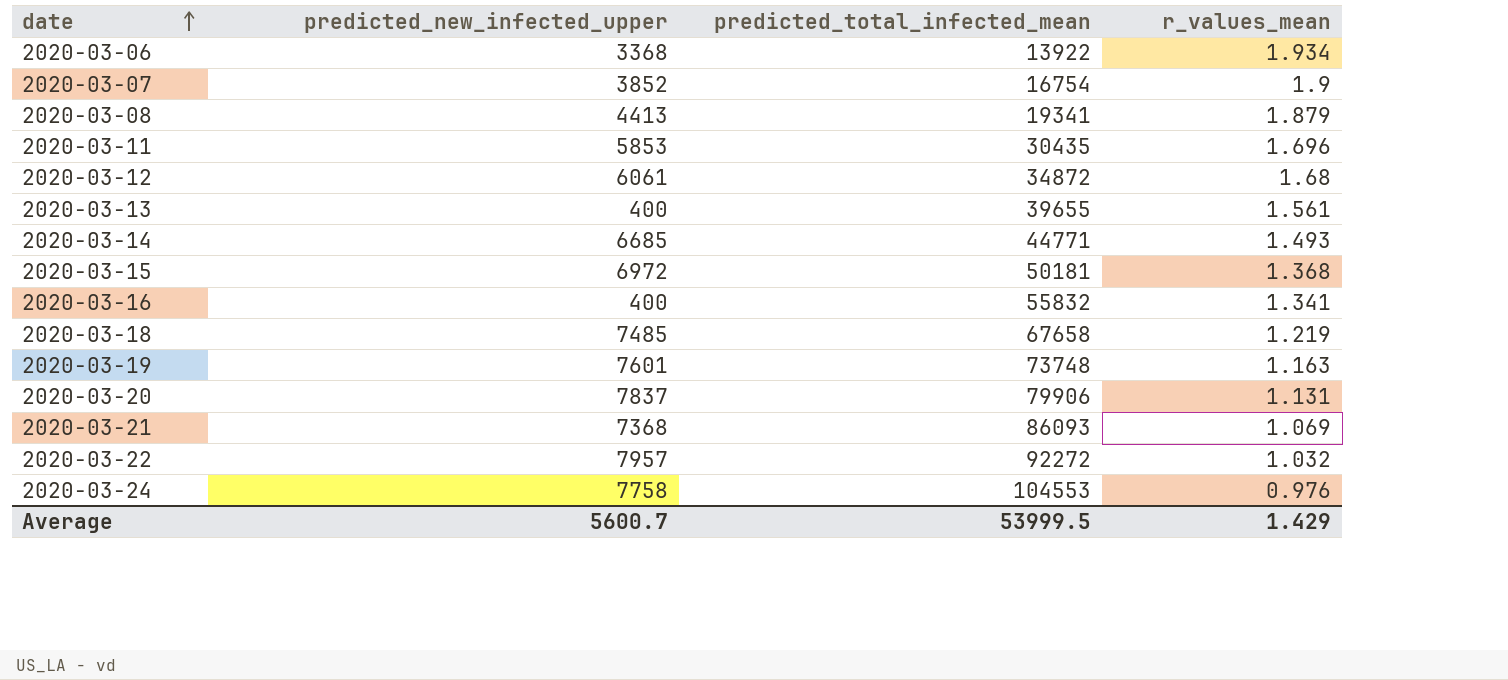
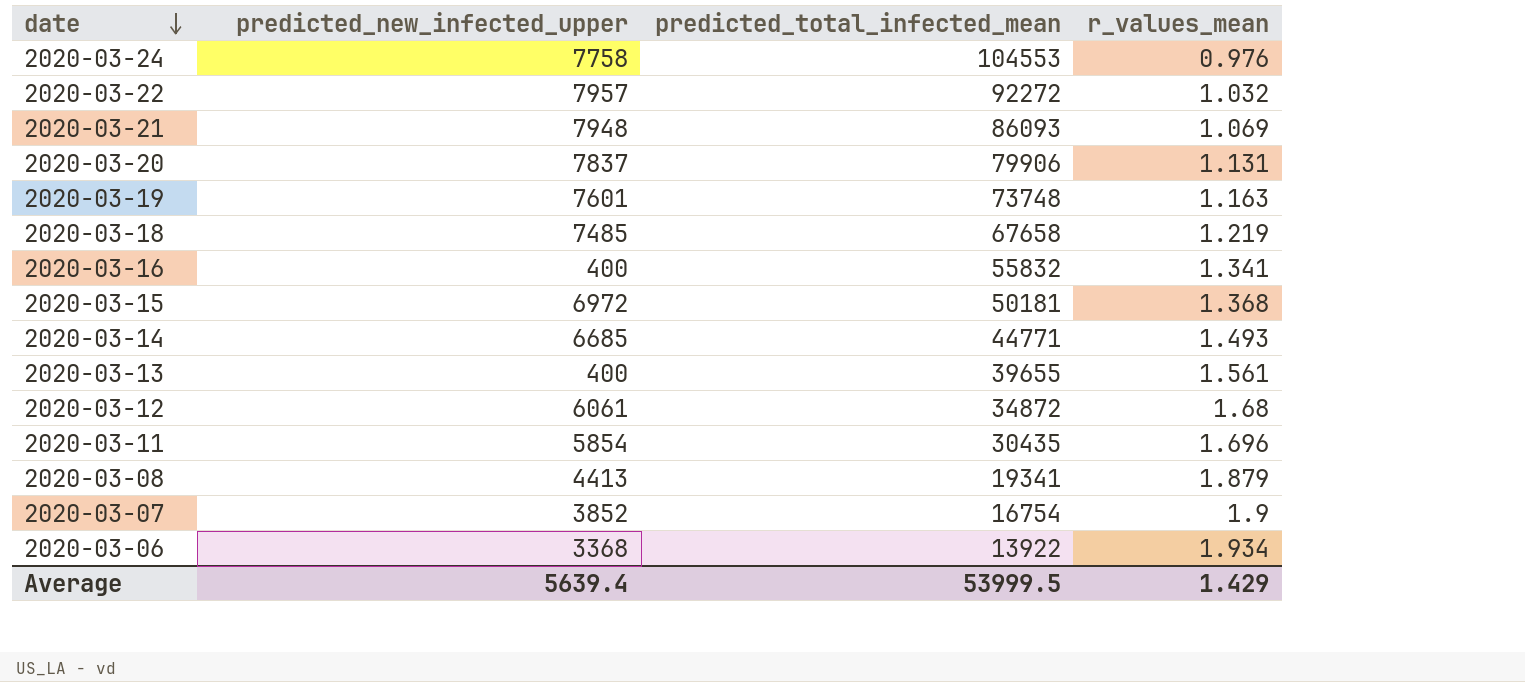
row order: date ascending -> date descending
2020-03-21 | predicted_new_infected_upper: 7368 -> 7948
2020-03-11 | predicted_new_infected_upper: 5853 -> 5854
Average | predicted_new_infected_upper: 5600.7 -> 5639.4

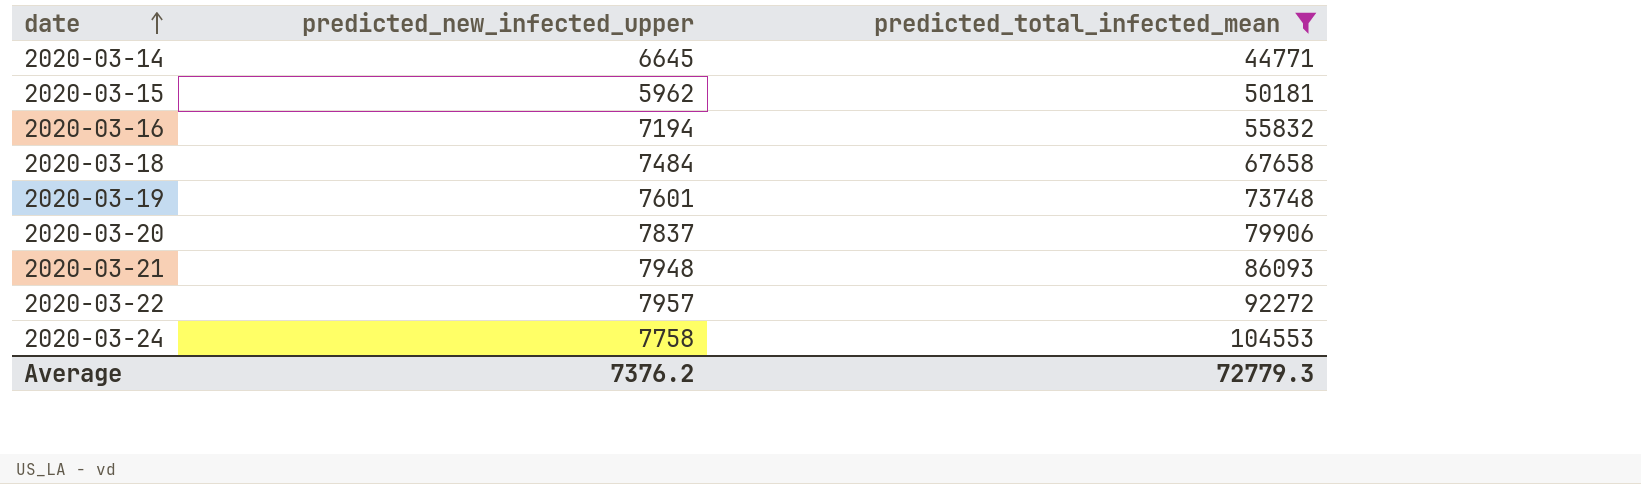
filter: none -> predicted_total_infected_mean >= 44771
row order: date descending -> date ascending
column r_values_mean | position: 4 -> none
2020-03-14 | predicted_new_infected_upper: 6685 -> 6645
2020-03-15 | predicted_new_infected_upper: 6972 -> 5962
2020-03-16 | predicted_new_infected_upper: 400 -> 7194
2020-03-18 | predicted_new_infected_upper: 7485 -> 7484
Average | predicted_new_infected_upper: 5639.4 -> 7376.2
Average | predicted_total_infected_mean: 53999.5 -> 72779.3

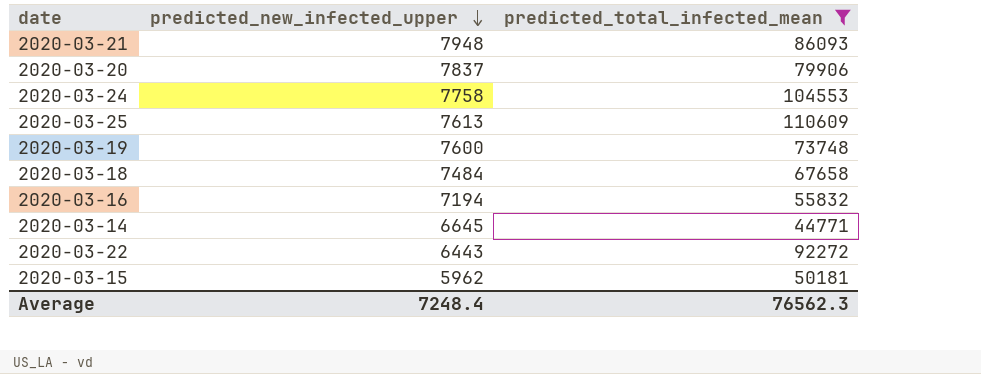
row order: date ascending -> predicted_new_infected_upper descending
row 2020-03-25: none -> 7613 | 110609
2020-03-19 | predicted_new_infected_upper: 7601 -> 7600
2020-03-22 | predicted_new_infected_upper: 7957 -> 6443
Average | predicted_new_infected_upper: 7376.2 -> 7248.4
Average | predicted_total_infected_mean: 72779.3 -> 76562.3

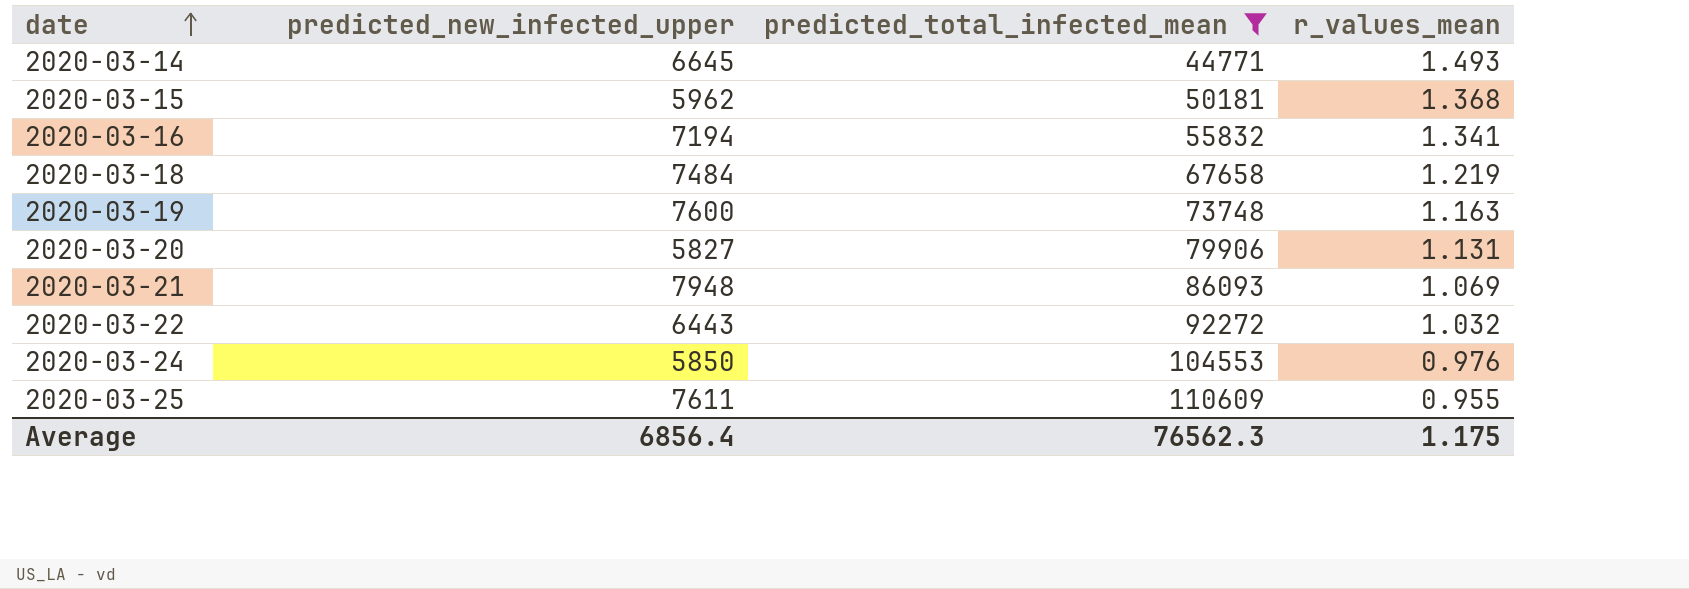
row order: predicted_new_infected_upper descending -> date ascending
column r_values_mean | position: none -> 4
2020-03-20 | predicted_new_infected_upper: 7837 -> 5827
2020-03-24 | predicted_new_infected_upper: 7758 -> 5850
2020-03-25 | predicted_new_infected_upper: 7613 -> 7611
Average | predicted_new_infected_upper: 7248.4 -> 6856.4

